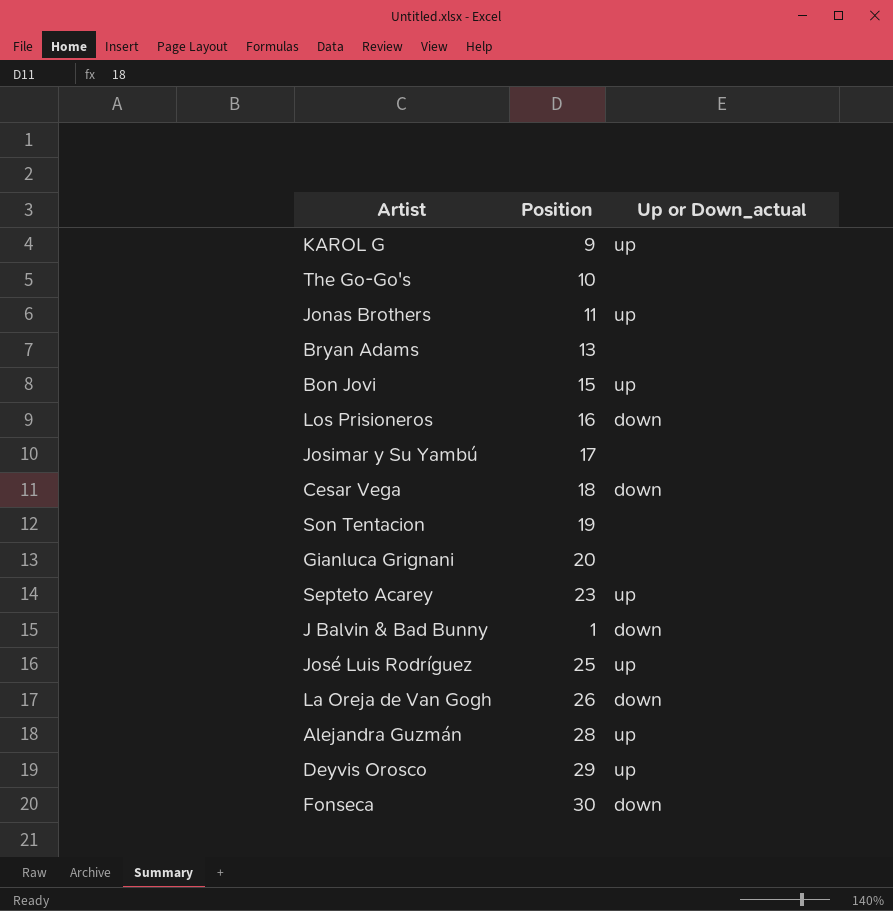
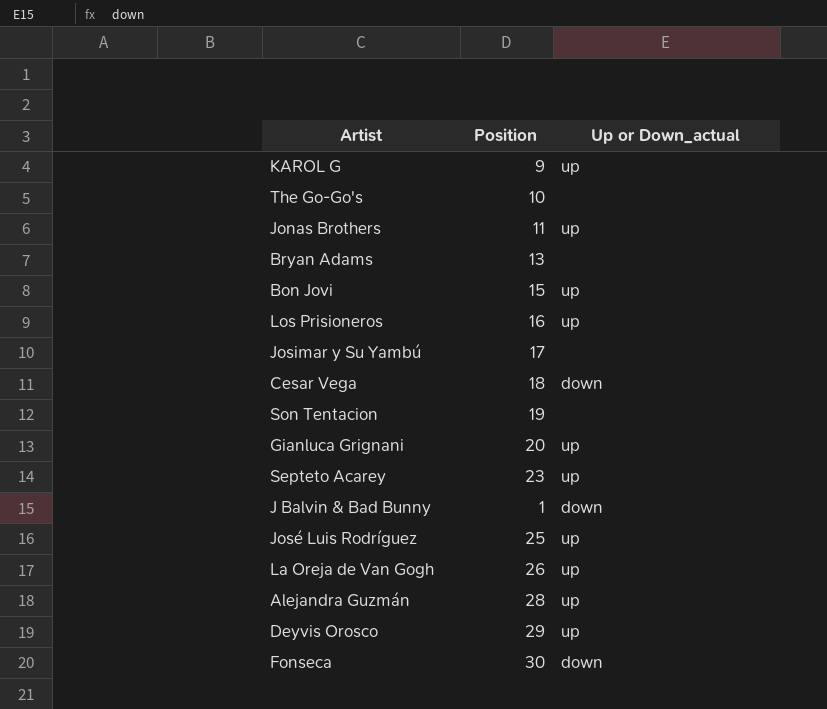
Los Prisioneros | Up or Down_actual: down -> up
Gianluca Grignani | Up or Down_actual: none -> up
La Oreja de Van Gogh | Up or Down_actual: down -> up

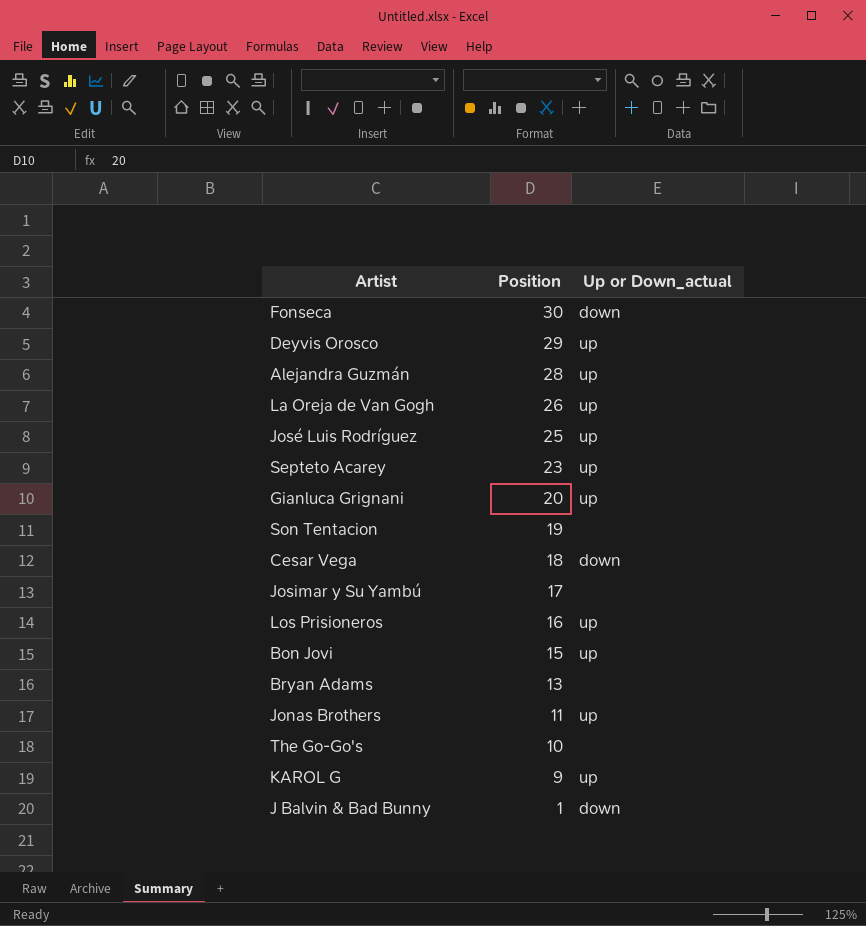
row order: none -> Position descending

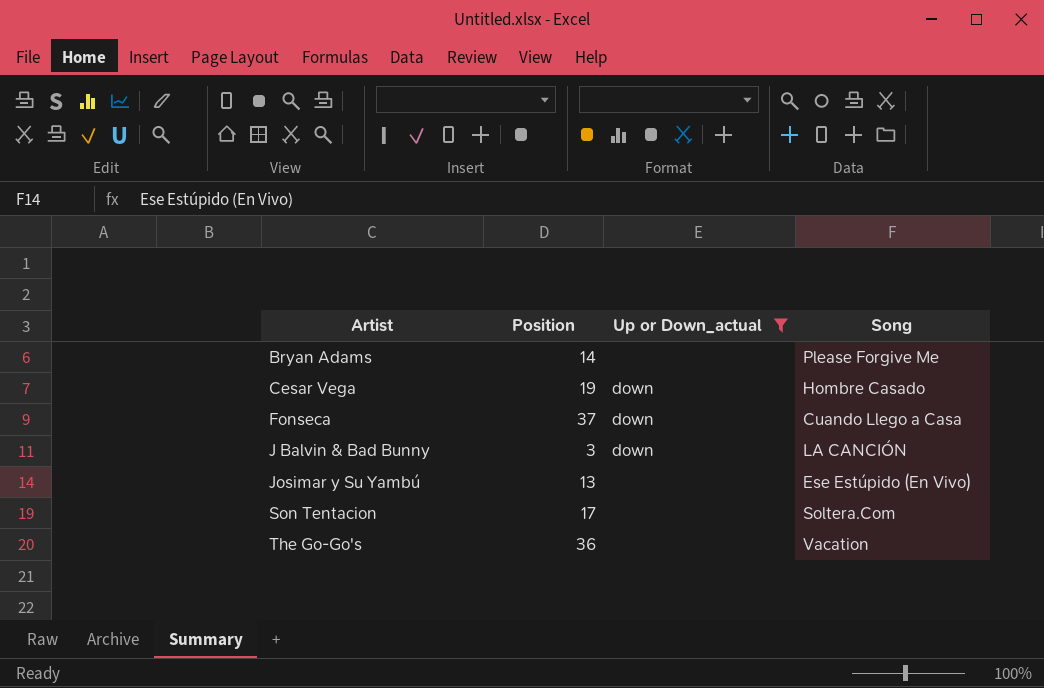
filter: none -> Up or Down_actual != up
row order: Position descending -> Artist ascending
column Song | position: none -> 4
Bryan Adams | Position: 13 -> 14
Cesar Vega | Position: 18 -> 19
Fonseca | Position: 30 -> 37
J Balvin & Bad Bunny | Position: 1 -> 3
Josimar y Su Yambú | Position: 17 -> 13
Son Tentacion | Position: 19 -> 17
The Go-Go's | Position: 10 -> 36

